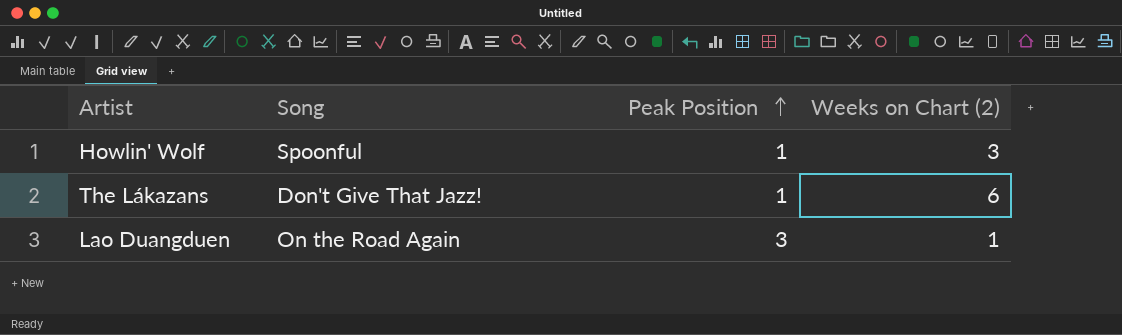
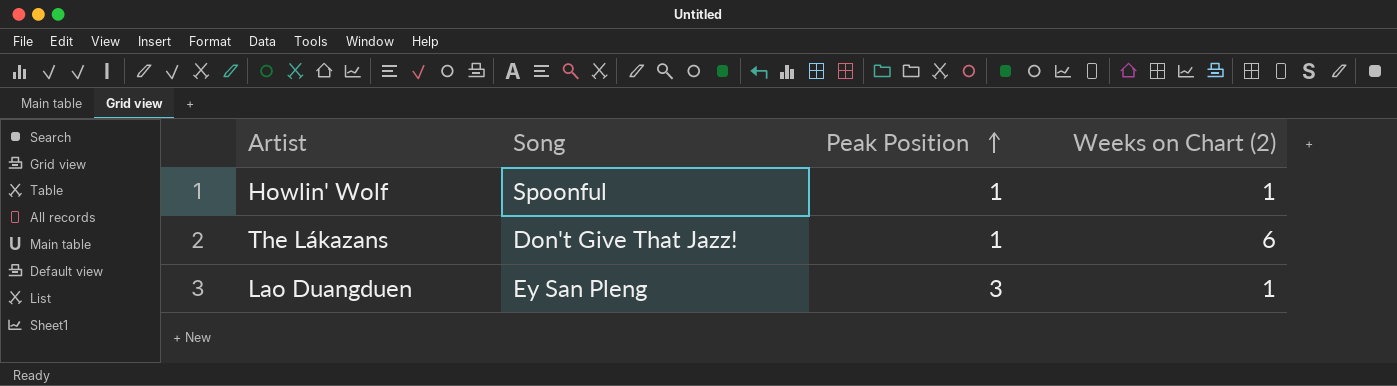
Howlin' Wolf | Weeks on Chart (2): 3 -> 1
Lao Duangduen | Song: On the Road Again -> Ey San Pleng

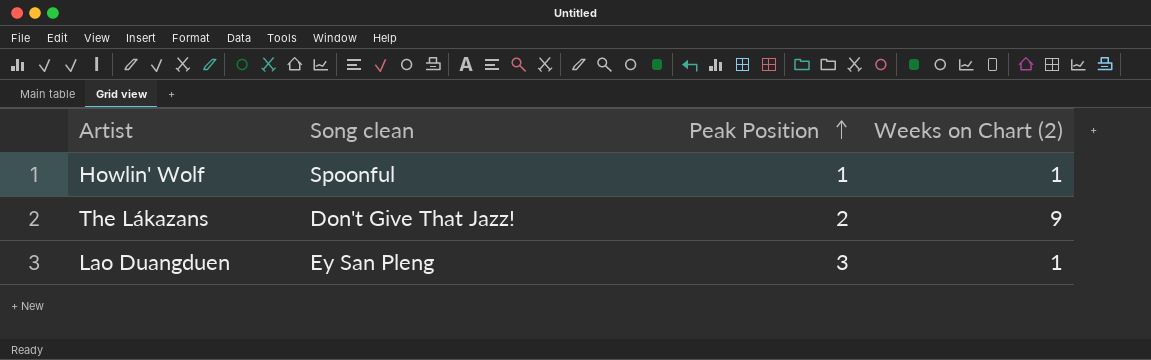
column name: Song -> Song clean
The Lákazans | Peak Position: 1 -> 2
The Lákazans | Weeks on Chart (2): 6 -> 9

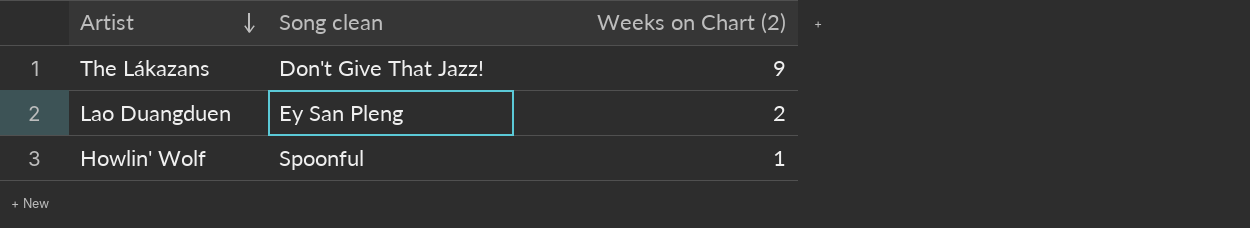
row order: Peak Position ascending -> Artist descending
column Peak Position | position: 3 -> none
Lao Duangduen | Weeks on Chart (2): 1 -> 2

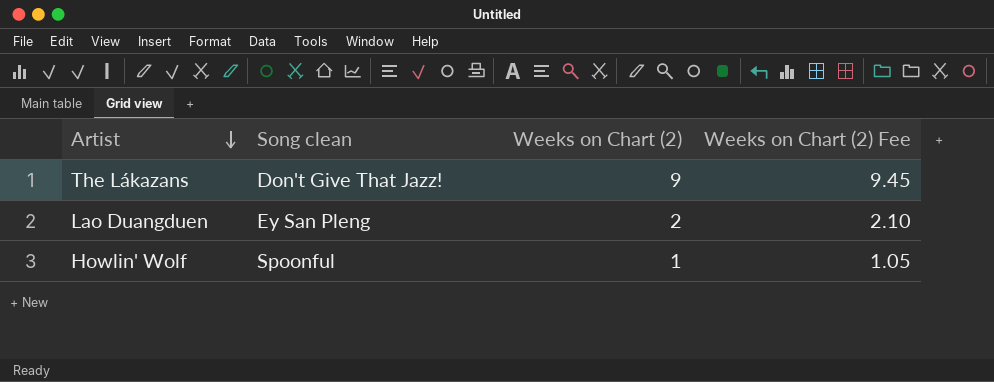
column Weeks on Chart (2) Fee | formula: none -> [Weeks on Chart (2)] * 1.05

